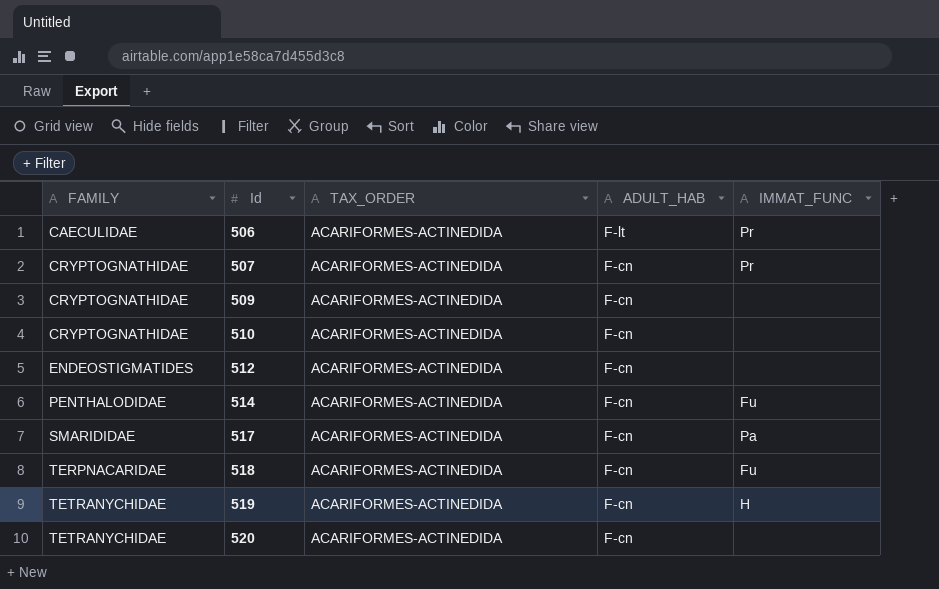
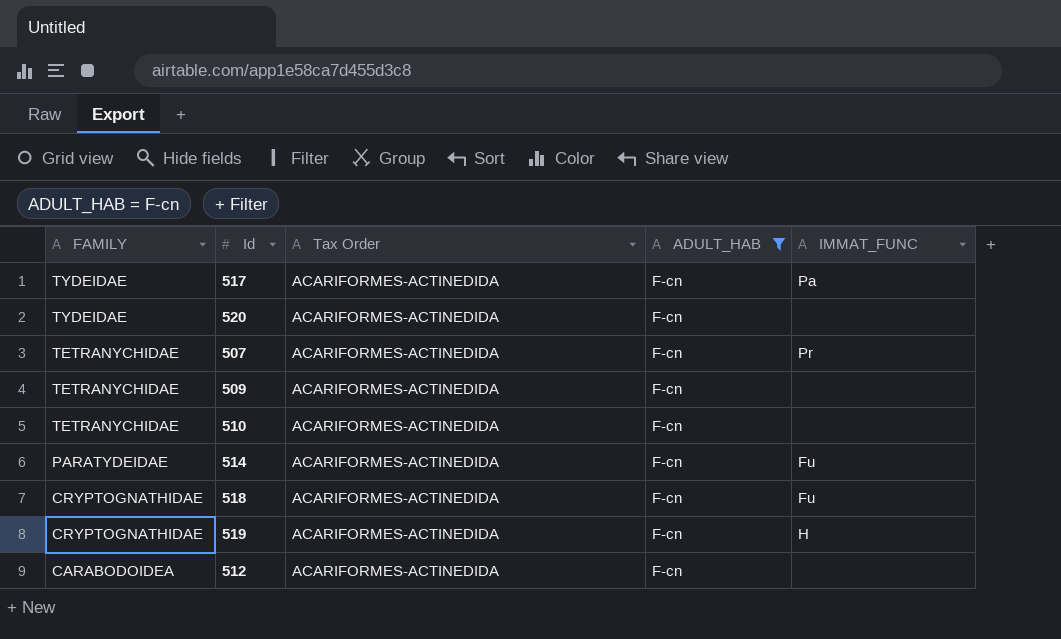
filter: none -> ADULT_HAB = F-cn
row order: FAMILY ascending -> FAMILY descending
column name: TAX_ORDER -> Tax Order
517 | FAMILY: SMARIDIDAE -> TYDEIDAE
520 | FAMILY: TETRANYCHIDAE -> TYDEIDAE
507 | FAMILY: CRYPTOGNATHIDAE -> TETRANYCHIDAE
509 | FAMILY: CRYPTOGNATHIDAE -> TETRANYCHIDAE
510 | FAMILY: CRYPTOGNATHIDAE -> TETRANYCHIDAE
514 | FAMILY: PENTHALODIDAE -> PARATYDEIDAE
518 | FAMILY: TERPNACARIDAE -> CRYPTOGNATHIDAE
519 | FAMILY: TETRANYCHIDAE -> CRYPTOGNATHIDAE
512 | FAMILY: ENDEOSTIGMATIDES -> CARABODOIDEA

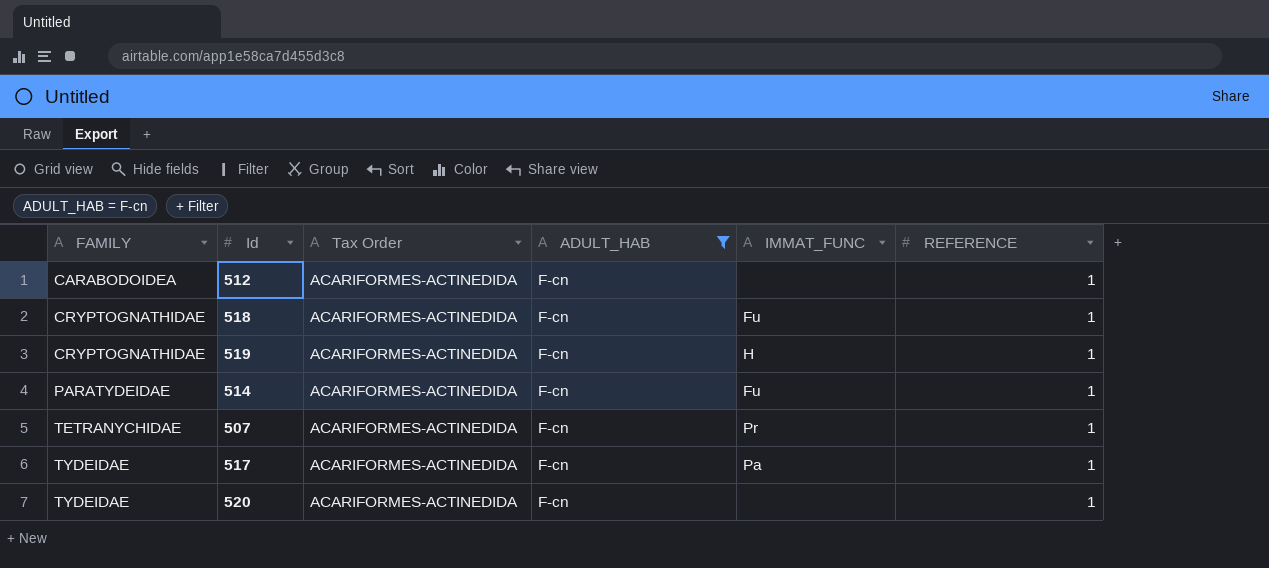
row order: FAMILY descending -> FAMILY ascending
column REFERENCE | position: none -> 6
row 509: TETRANYCHIDAE | ACARIFORMES-ACTINEDIDA | F-cn | none -> none
row 510: TETRANYCHIDAE | ACARIFORMES-ACTINEDIDA | F-cn | none -> none

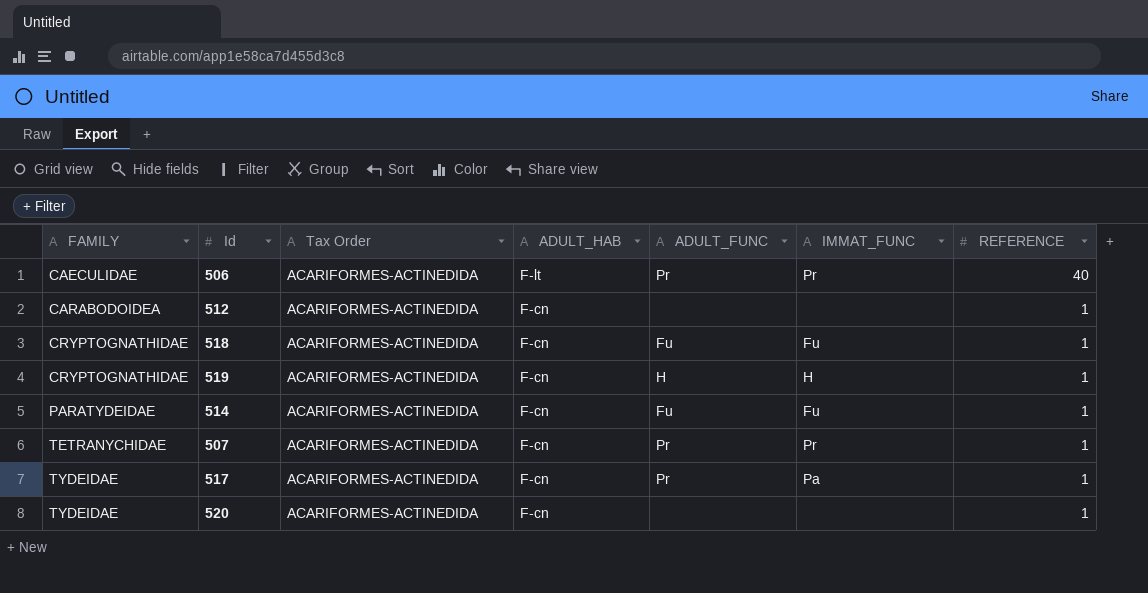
filter: ADULT_HAB = F-cn -> none
column ADULT_FUNC | position: none -> 5

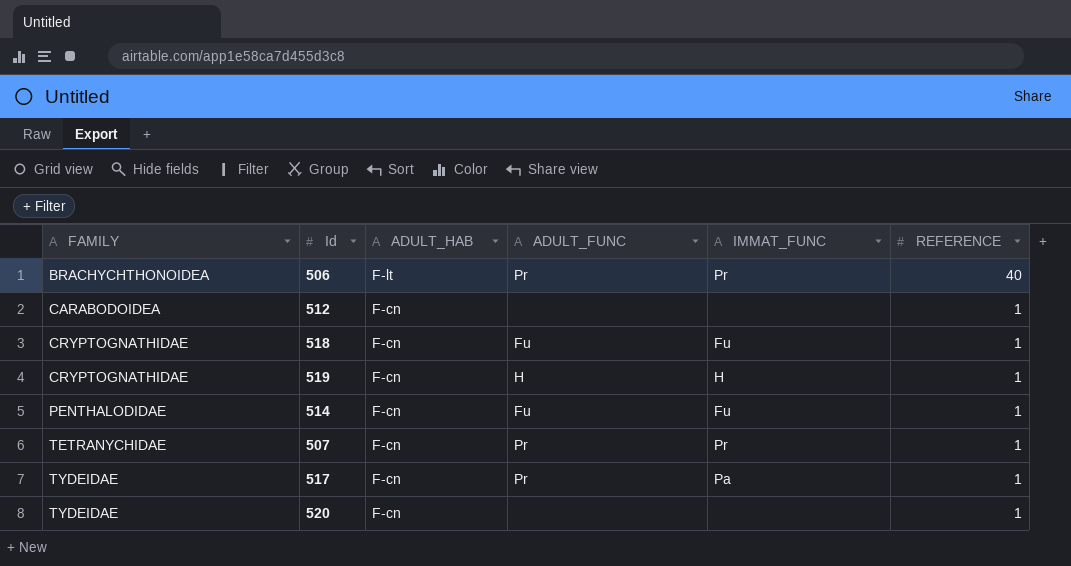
column Tax Order | position: 3 -> none
506 | FAMILY: CAECULIDAE -> BRACHYCHTHONOIDEA
514 | FAMILY: PARATYDEIDAE -> PENTHALODIDAE

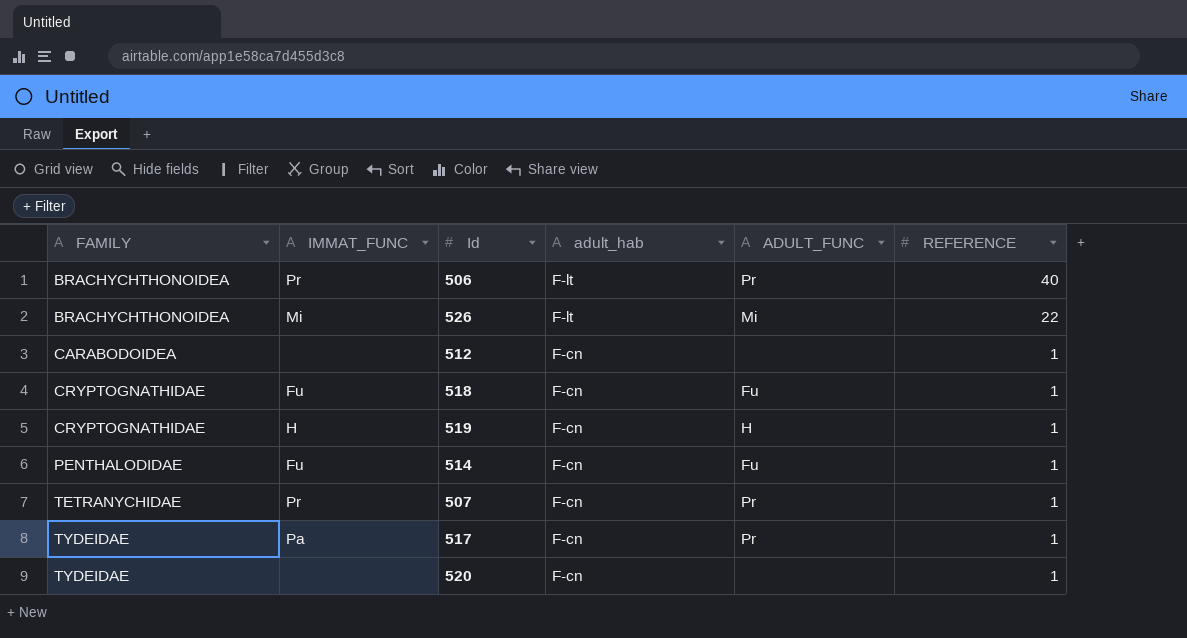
column IMMAT_FUNC | position: 5 -> 2
column name: ADULT_HAB -> adult_hab
row 526: none -> BRACHYCHTHONOIDEA | Mi | F-lt | Mi | 22

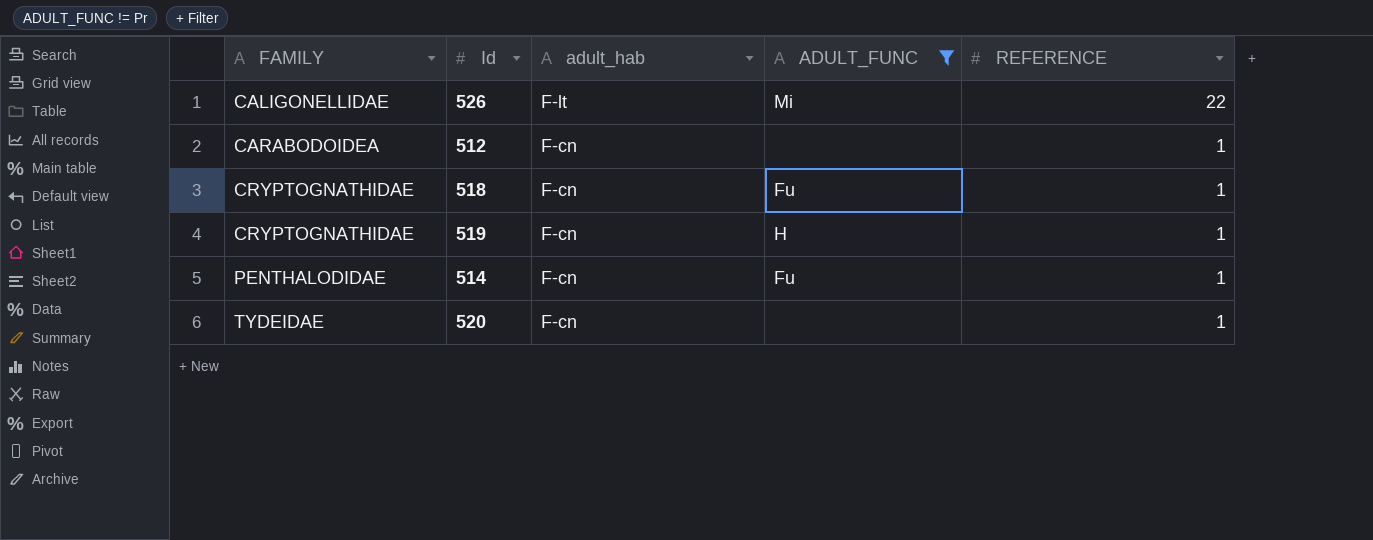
filter: none -> ADULT_FUNC != Pr
column IMMAT_FUNC | position: 2 -> none
526 | FAMILY: BRACHYCHTHONOIDEA -> CALIGONELLIDAE

